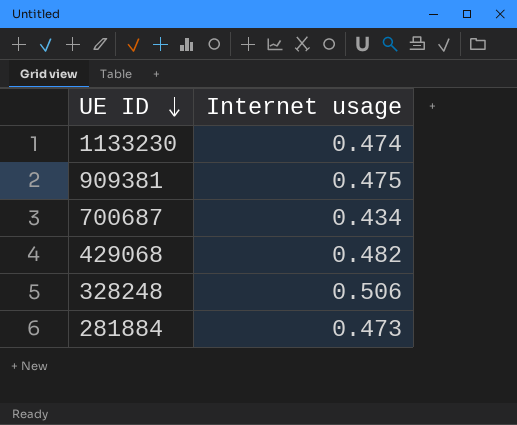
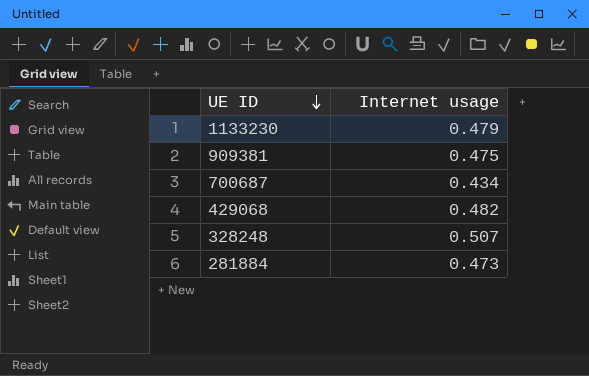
1133230 | Internet usage: 0.474 -> 0.479
328248 | Internet usage: 0.506 -> 0.507

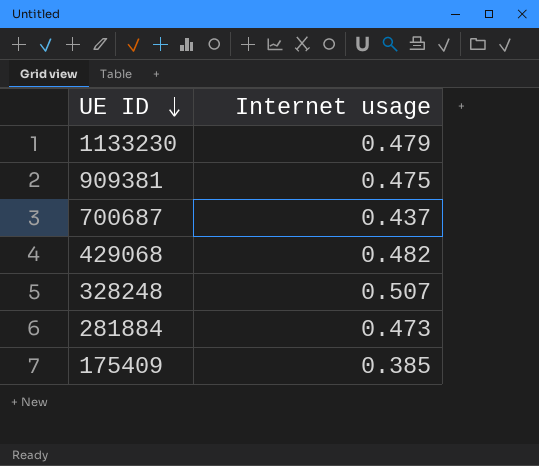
700687 | Internet usage: 0.434 -> 0.437
row 175409: none -> 0.385

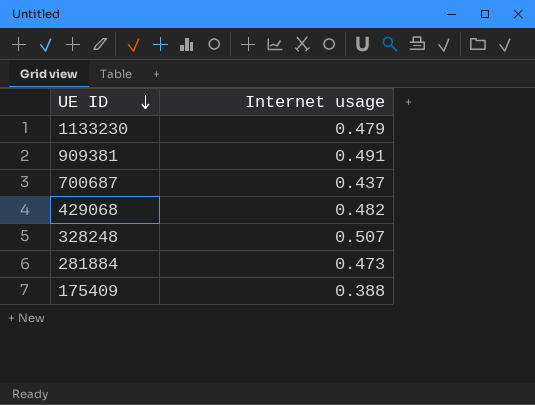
909381 | Internet usage: 0.475 -> 0.491
175409 | Internet usage: 0.385 -> 0.388

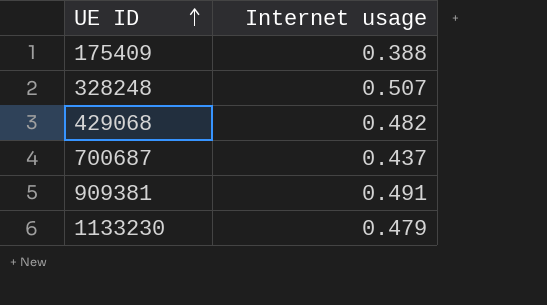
row order: UE ID descending -> UE ID ascending
row 281884: 0.473 -> none

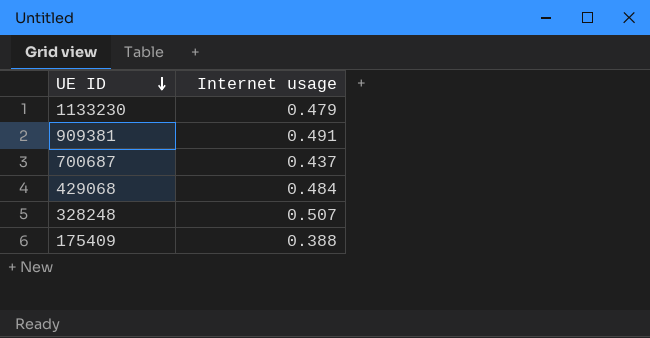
row order: UE ID ascending -> UE ID descending
429068 | Internet usage: 0.482 -> 0.484

